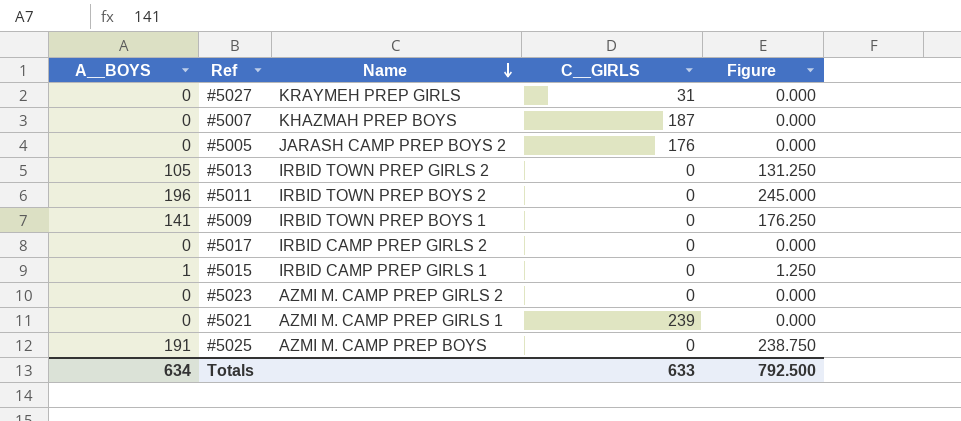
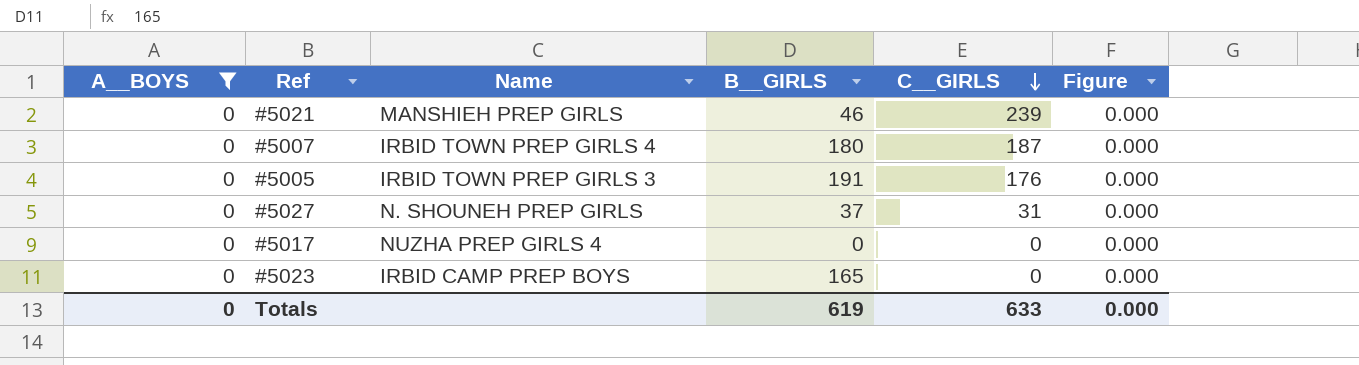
filter: none -> A__BOYS = 0
row order: Name descending -> C__GIRLS descending
column B__GIRLS | position: none -> 4
#5021 | Name: AZMI M. CAMP PREP GIRLS 1 -> MANSHIEH PREP GIRLS
#5007 | Name: KHAZMAH PREP BOYS -> IRBID TOWN PREP GIRLS 4
#5005 | Name: JARASH CAMP PREP BOYS 2 -> IRBID TOWN PREP GIRLS 3
#5027 | Name: KRAYMEH PREP GIRLS -> N. SHOUNEH PREP GIRLS
#5017 | Name: IRBID CAMP PREP GIRLS 2 -> NUZHA PREP GIRLS 4
#5023 | Name: AZMI M. CAMP PREP GIRLS 2 -> IRBID CAMP PREP BOYS
Totals | A__BOYS: 634 -> 0
Totals | Figure: 792.500 -> 0.000

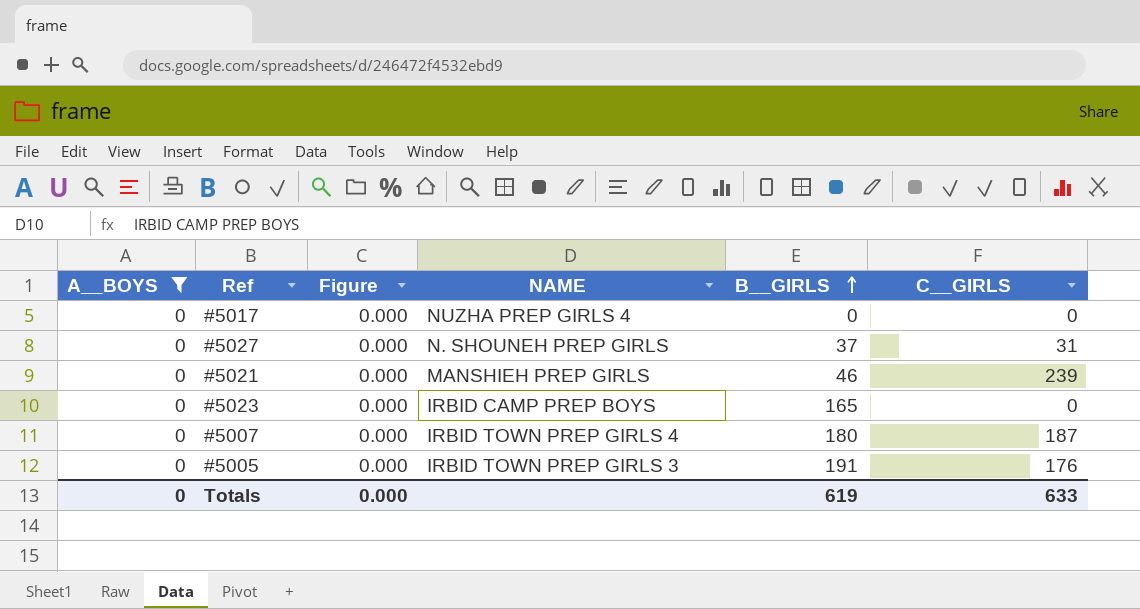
row order: C__GIRLS descending -> B__GIRLS ascending
column Figure | position: 6 -> 3
column name: Name -> NAME

